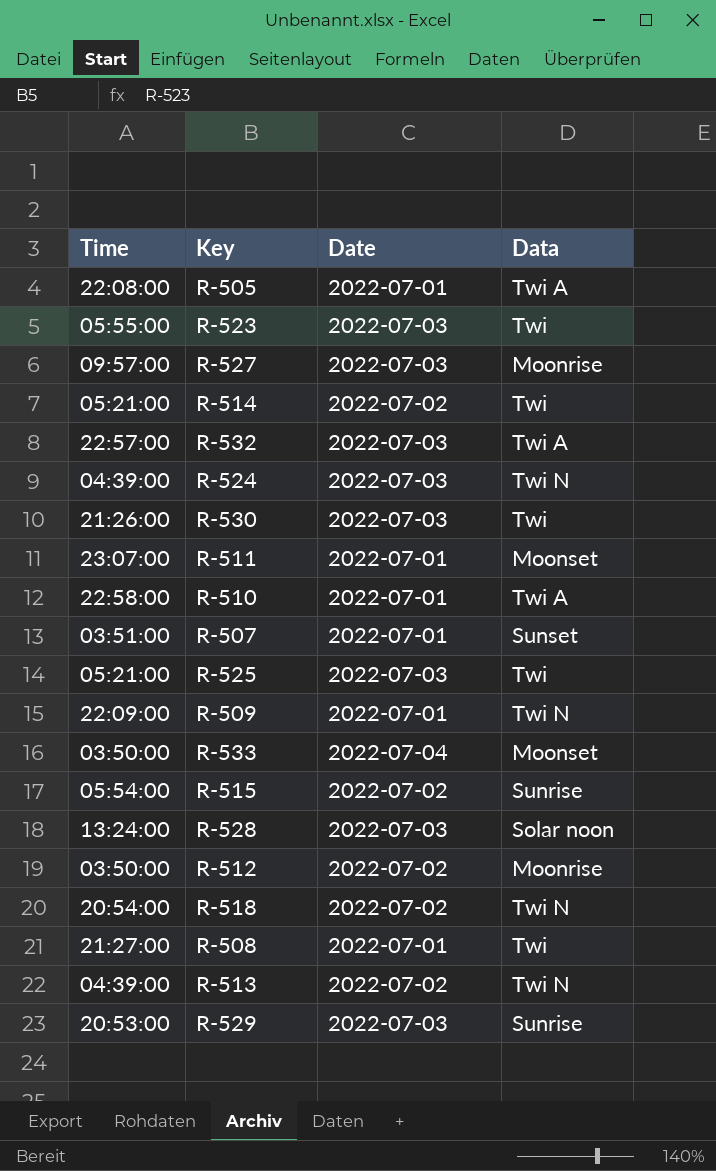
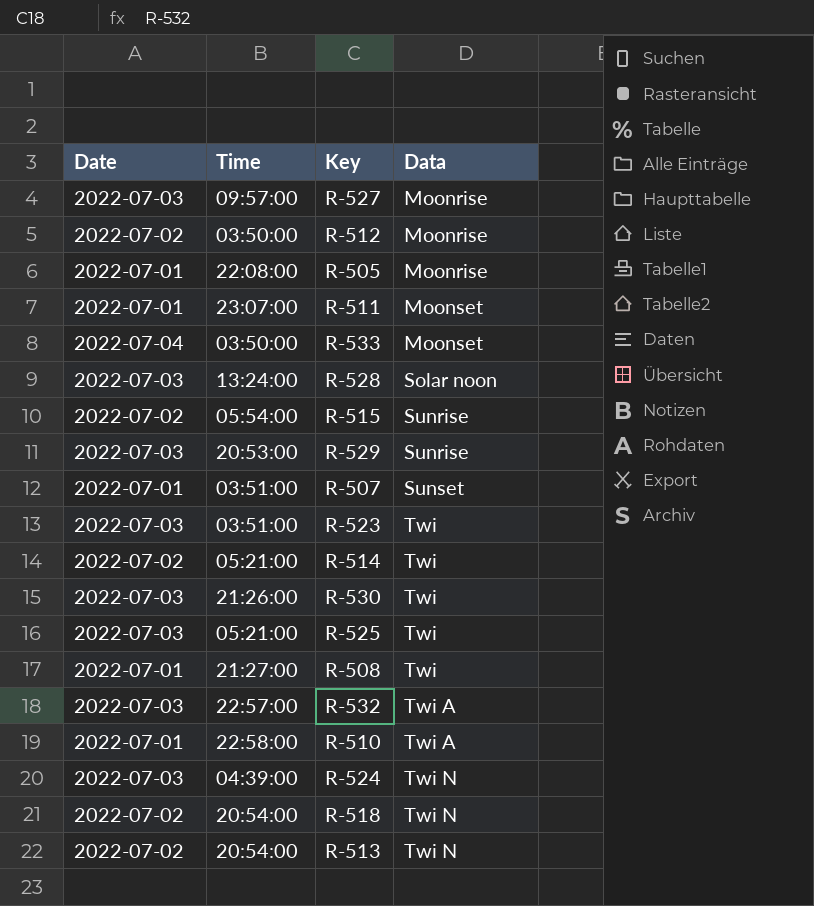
row order: none -> Data ascending
column Date | position: 3 -> 1
row R-509: 22:09:00 | 2022-07-01 | Twi N -> none
R-505 | Data: Twi A -> Moonrise
R-523 | Time: 05:55:00 -> 03:51:00
R-513 | Time: 04:39:00 -> 20:54:00

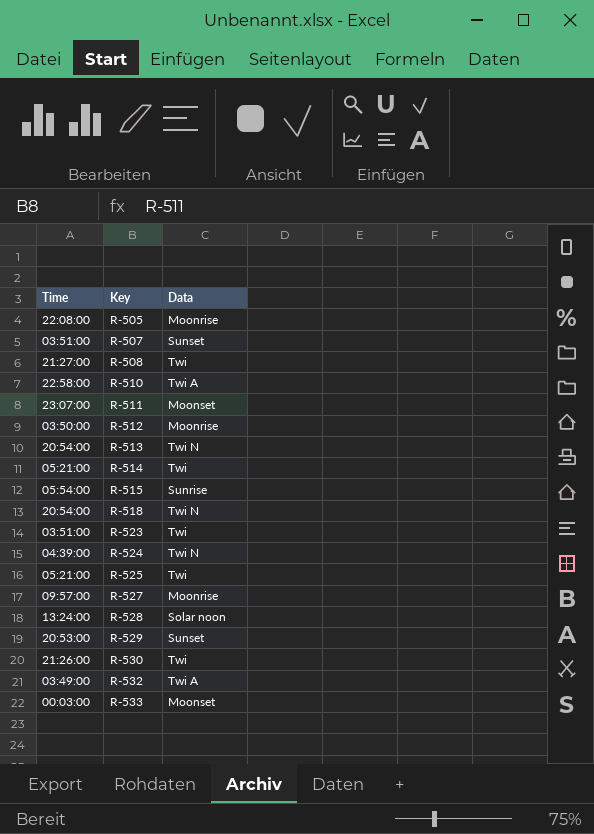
row order: Data ascending -> Key ascending
column Date | position: 1 -> none
R-529 | Data: Sunrise -> Sunset
R-532 | Time: 22:57:00 -> 03:49:00
R-533 | Time: 03:50:00 -> 00:03:00

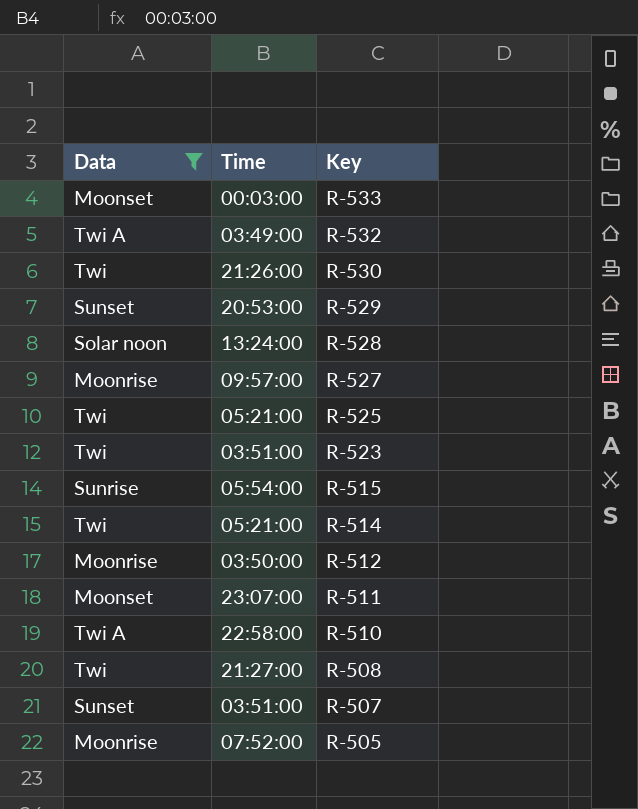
filter: none -> Data != Twi N
row order: Key ascending -> Key descending
column Data | position: 3 -> 1
R-505 | Time: 22:08:00 -> 07:52:00

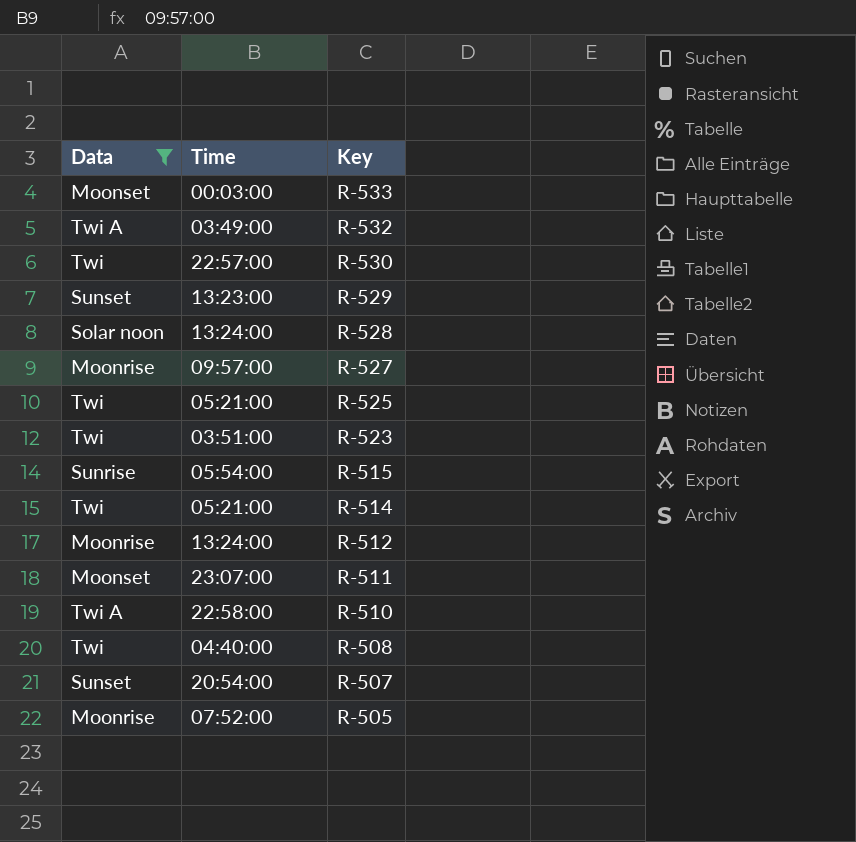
R-530 | Time: 21:26:00 -> 22:57:00
R-529 | Time: 20:53:00 -> 13:23:00
R-512 | Time: 03:50:00 -> 13:24:00
R-508 | Time: 21:27:00 -> 04:40:00
R-507 | Time: 03:51:00 -> 20:54:00

